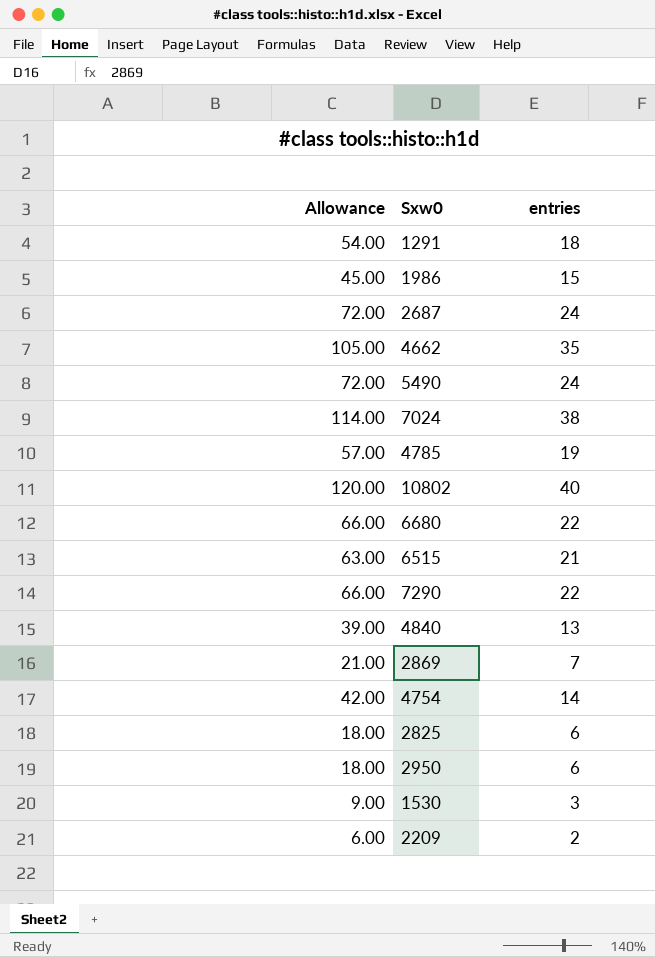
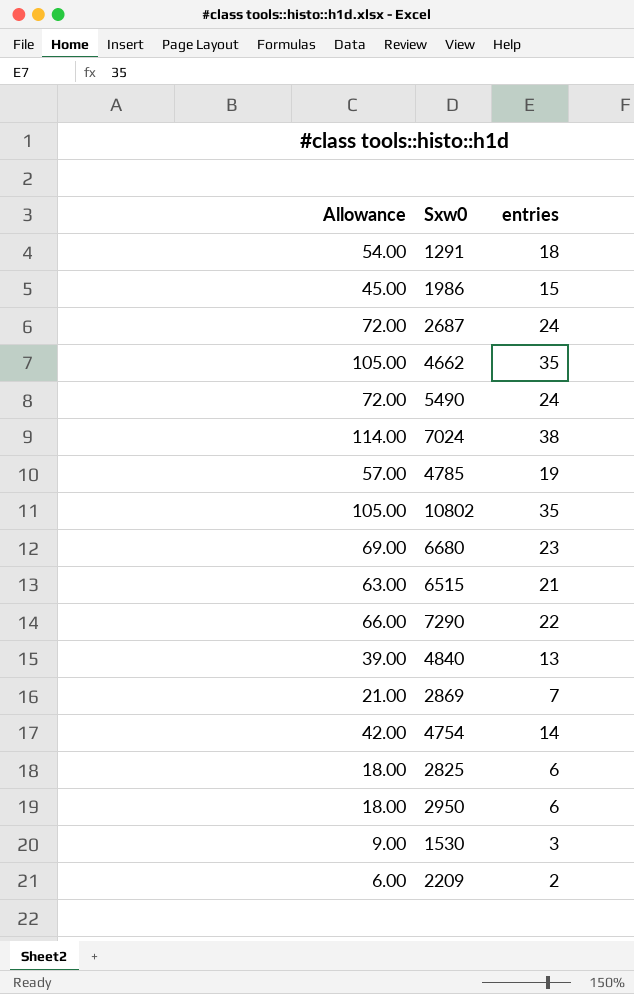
10802 | Allowance: 120.00 -> 105.00
10802 | entries: 40 -> 35
6680 | Allowance: 66.00 -> 69.00
6680 | entries: 22 -> 23

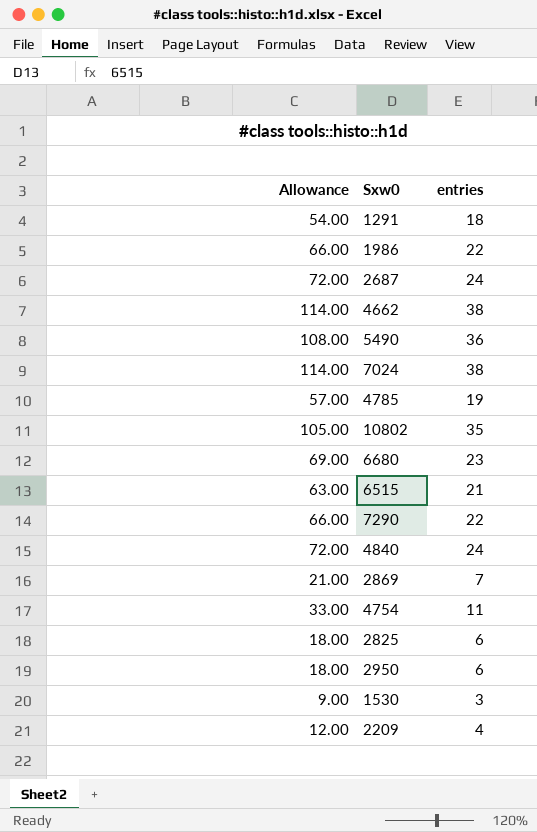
1986 | Allowance: 45.00 -> 66.00
1986 | entries: 15 -> 22
4662 | Allowance: 105.00 -> 114.00
4662 | entries: 35 -> 38
5490 | Allowance: 72.00 -> 108.00
5490 | entries: 24 -> 36
4840 | Allowance: 39.00 -> 72.00
4840 | entries: 13 -> 24
4754 | Allowance: 42.00 -> 33.00
4754 | entries: 14 -> 11
2209 | Allowance: 6.00 -> 12.00
2209 | entries: 2 -> 4

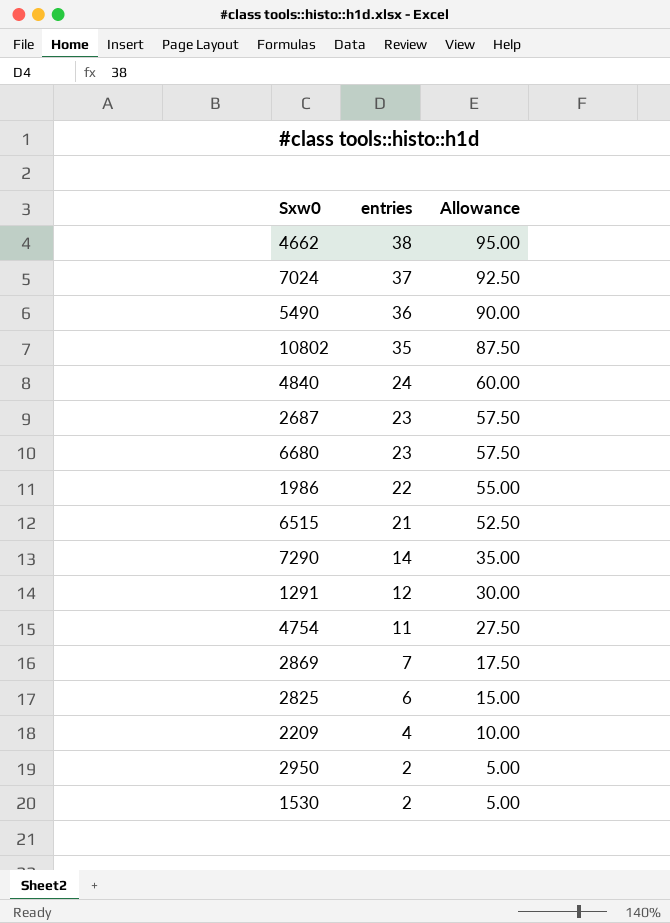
row order: none -> entries descending
column Allowance | formula: [entries] * 3 -> [entries] * 2.5
column Allowance | position: 1 -> 3
row 4785: 57.00 | 19 -> none
7024 | entries: 38 -> 37
2687 | entries: 24 -> 23
7290 | entries: 22 -> 14
1291 | entries: 18 -> 12
2950 | entries: 6 -> 2
1530 | entries: 3 -> 2

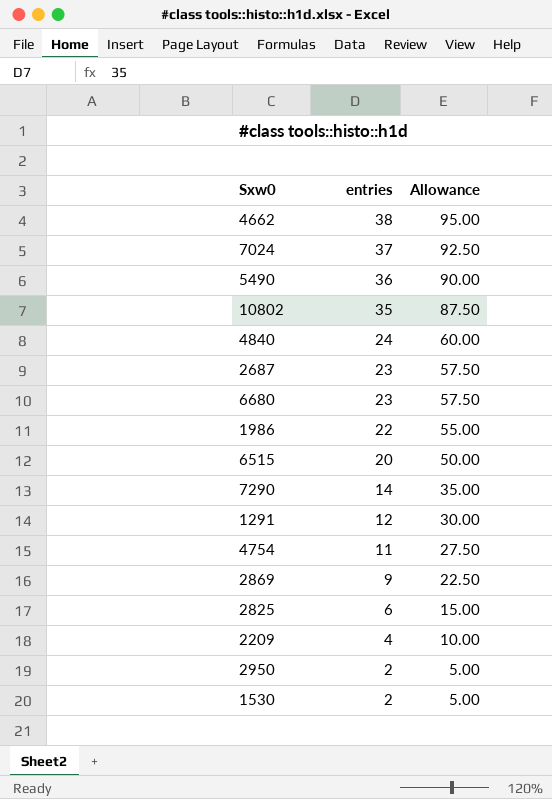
6515 | entries: 21 -> 20
6515 | Allowance: 52.50 -> 50.00
2869 | entries: 7 -> 9
2869 | Allowance: 17.50 -> 22.50

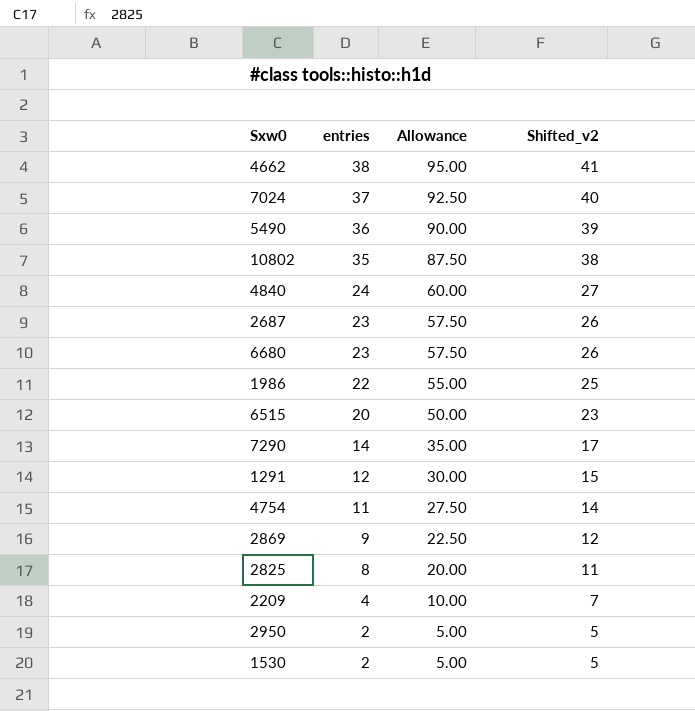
column Shifted_v2 | formula: none -> [entries] + 3
2825 | entries: 6 -> 8
2825 | Allowance: 15.00 -> 20.00

